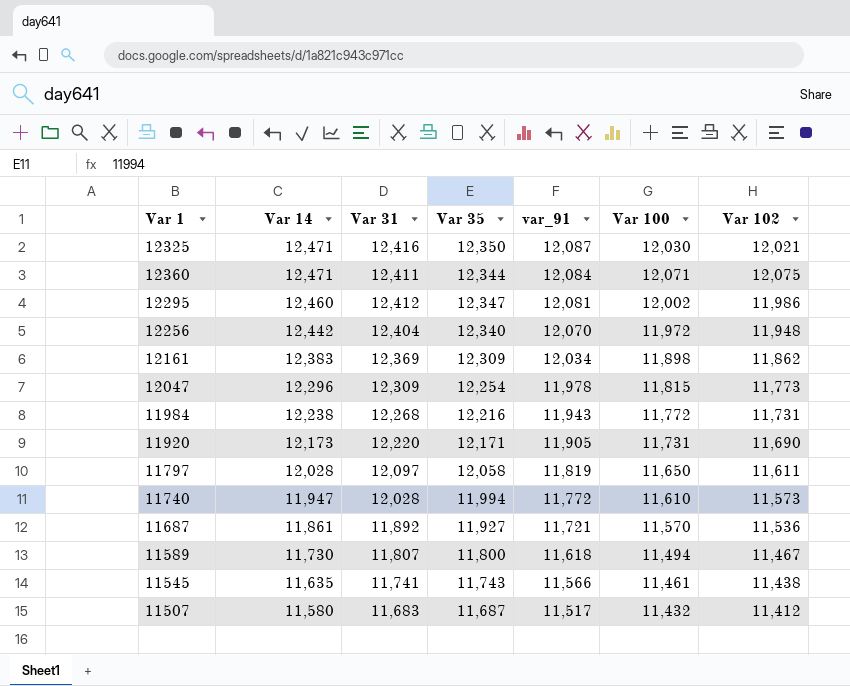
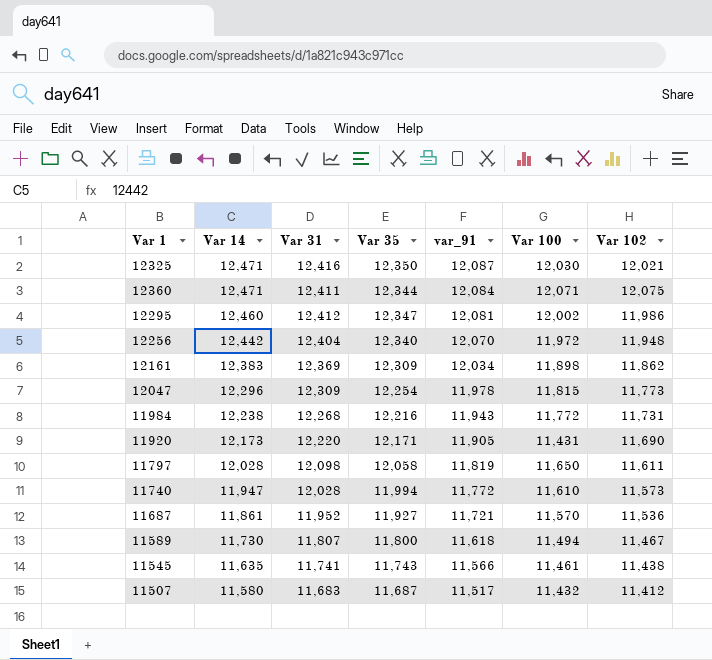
11920 | Var 100: 11,731 -> 11,431
11797 | Var 31: 12,097 -> 12,098
11687 | Var 31: 11,892 -> 11,952

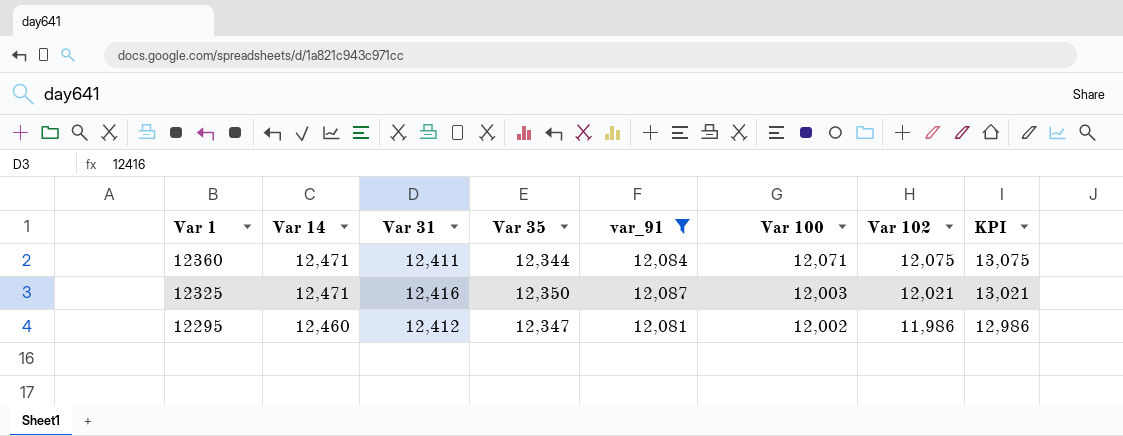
filter: none -> var_91 >= 12,081
row order: Var 14 descending -> Var 1 descending
column KPI | formula: none -> [Var 102] + 1000
12325 | Var 100: 12,030 -> 12,003

